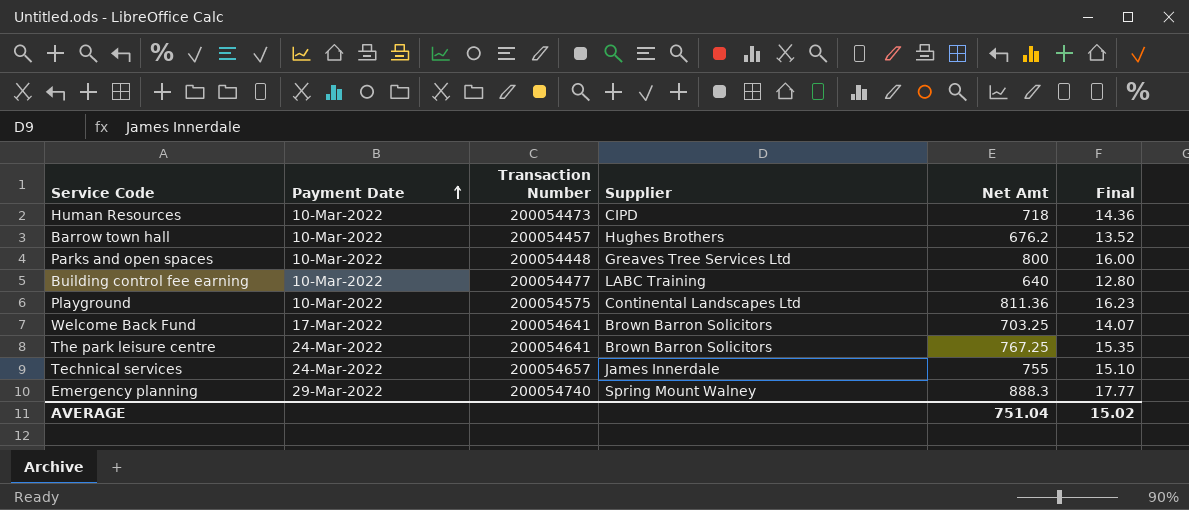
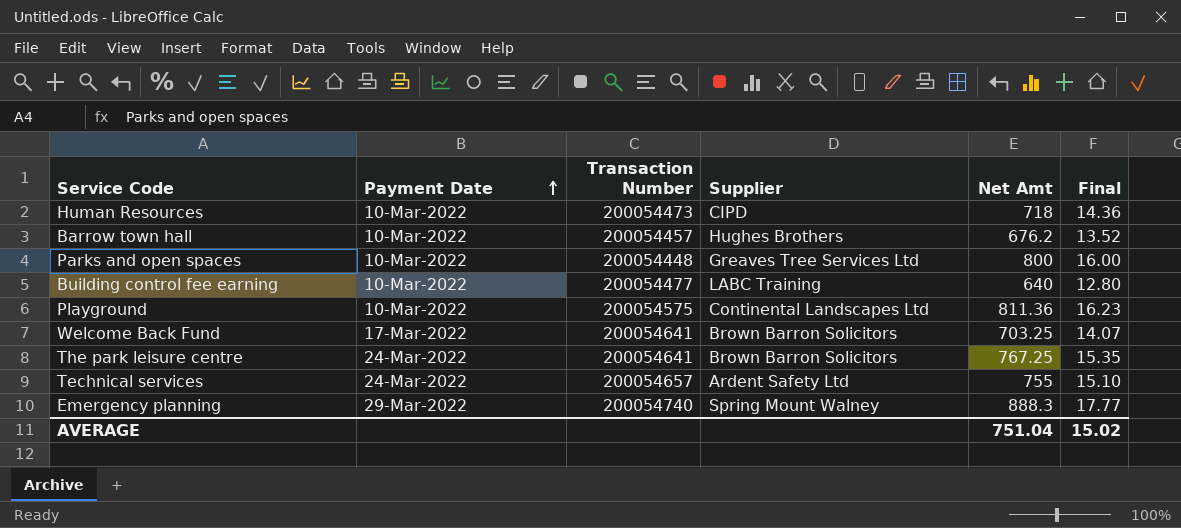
Technical services | Supplier: James Innerdale -> Ardent Safety Ltd

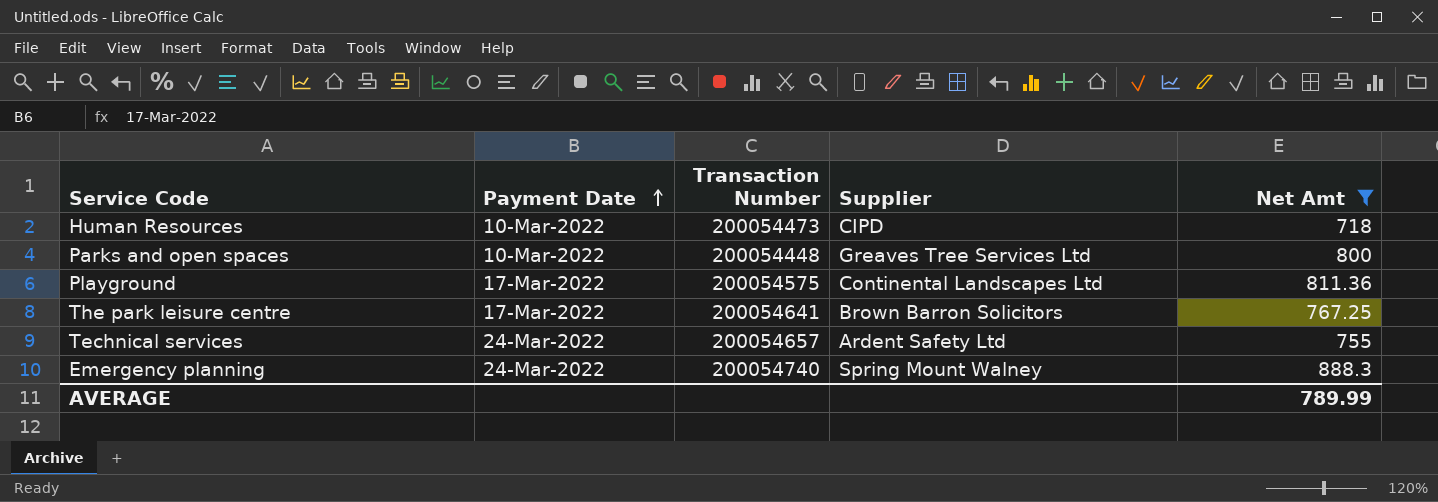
filter: none -> Net Amt >= 718
column Final | formula: [Net Amt] * 0.02 -> none
Playground | Payment Date: 10-Mar-2022 -> 17-Mar-2022
The park leisure centre | Payment Date: 24-Mar-2022 -> 17-Mar-2022
Emergency planning | Payment Date: 29-Mar-2022 -> 24-Mar-2022
AVERAGE | Net Amt: 751.04 -> 789.99

